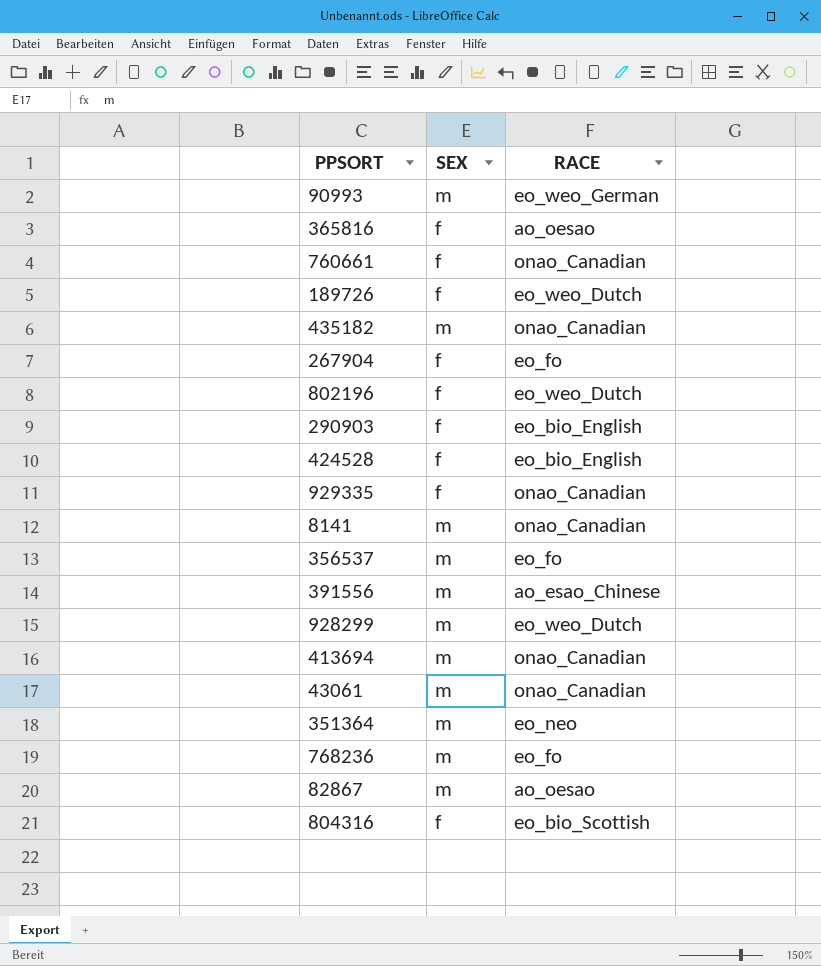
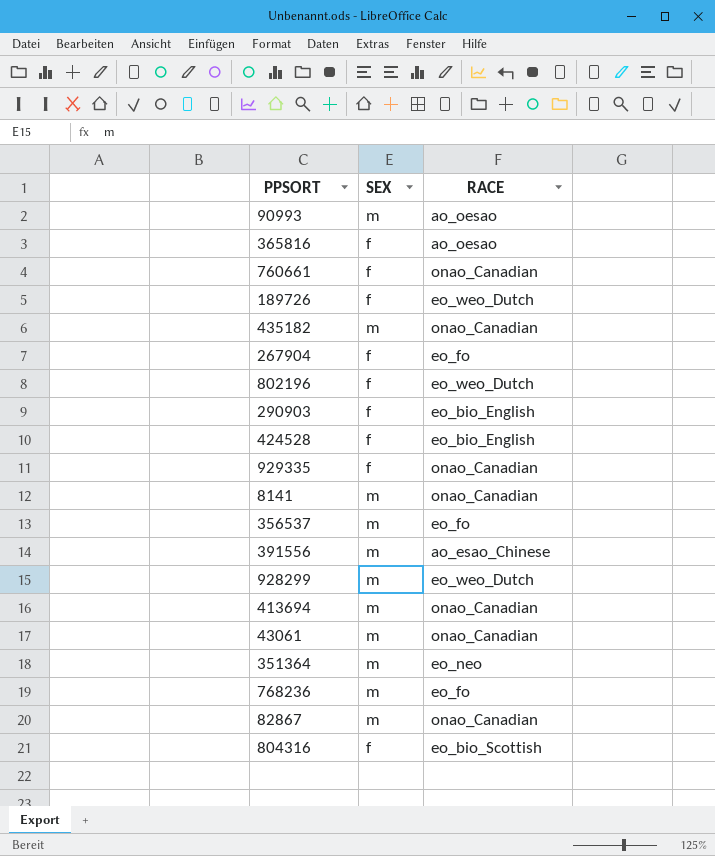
90993 | RACE: eo_weo_German -> ao_oesao
82867 | RACE: ao_oesao -> onao_Canadian

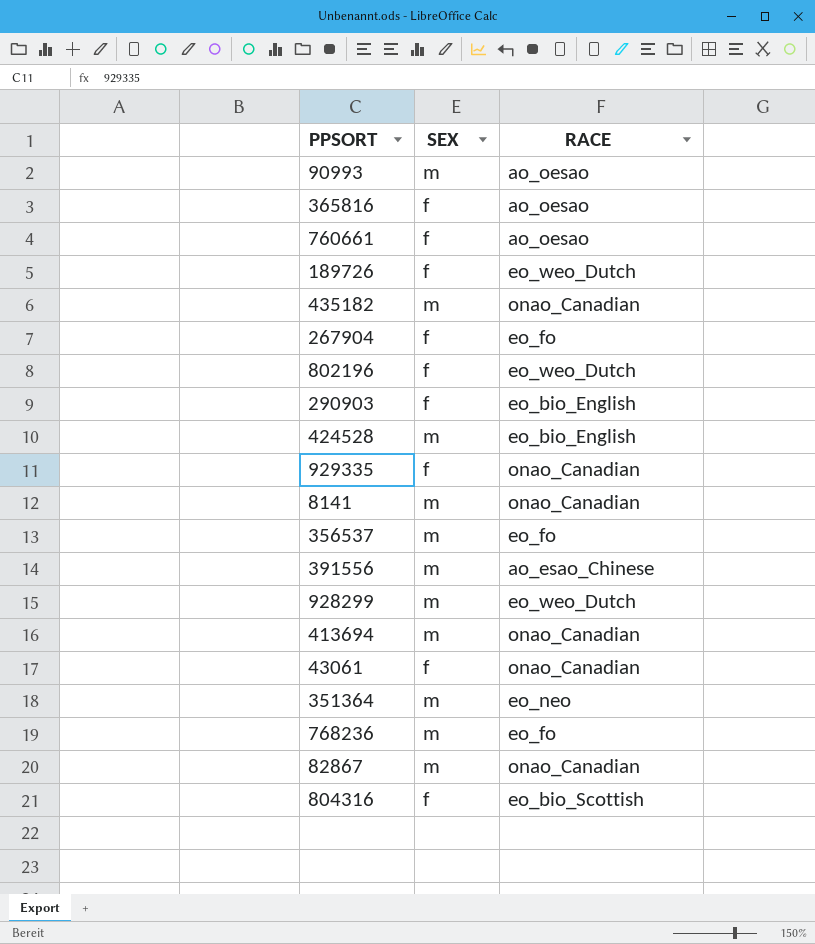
760661 | RACE: onao_Canadian -> ao_oesao
424528 | SEX: f -> m
43061 | SEX: m -> f

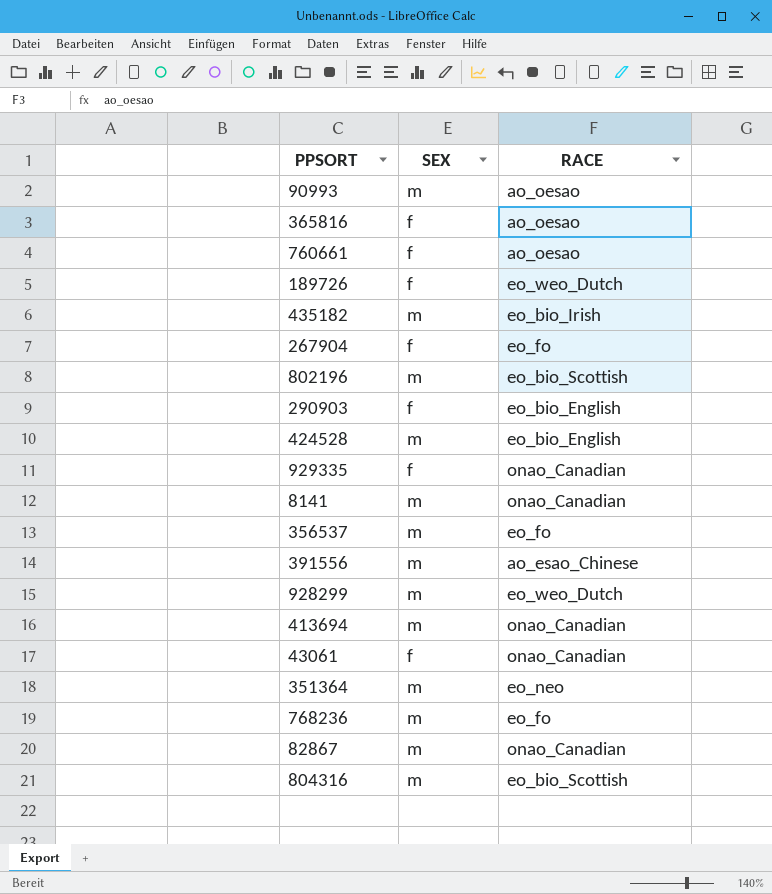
435182 | RACE: onao_Canadian -> eo_bio_Irish
802196 | SEX: f -> m
802196 | RACE: eo_weo_Dutch -> eo_bio_Scottish
804316 | SEX: f -> m

